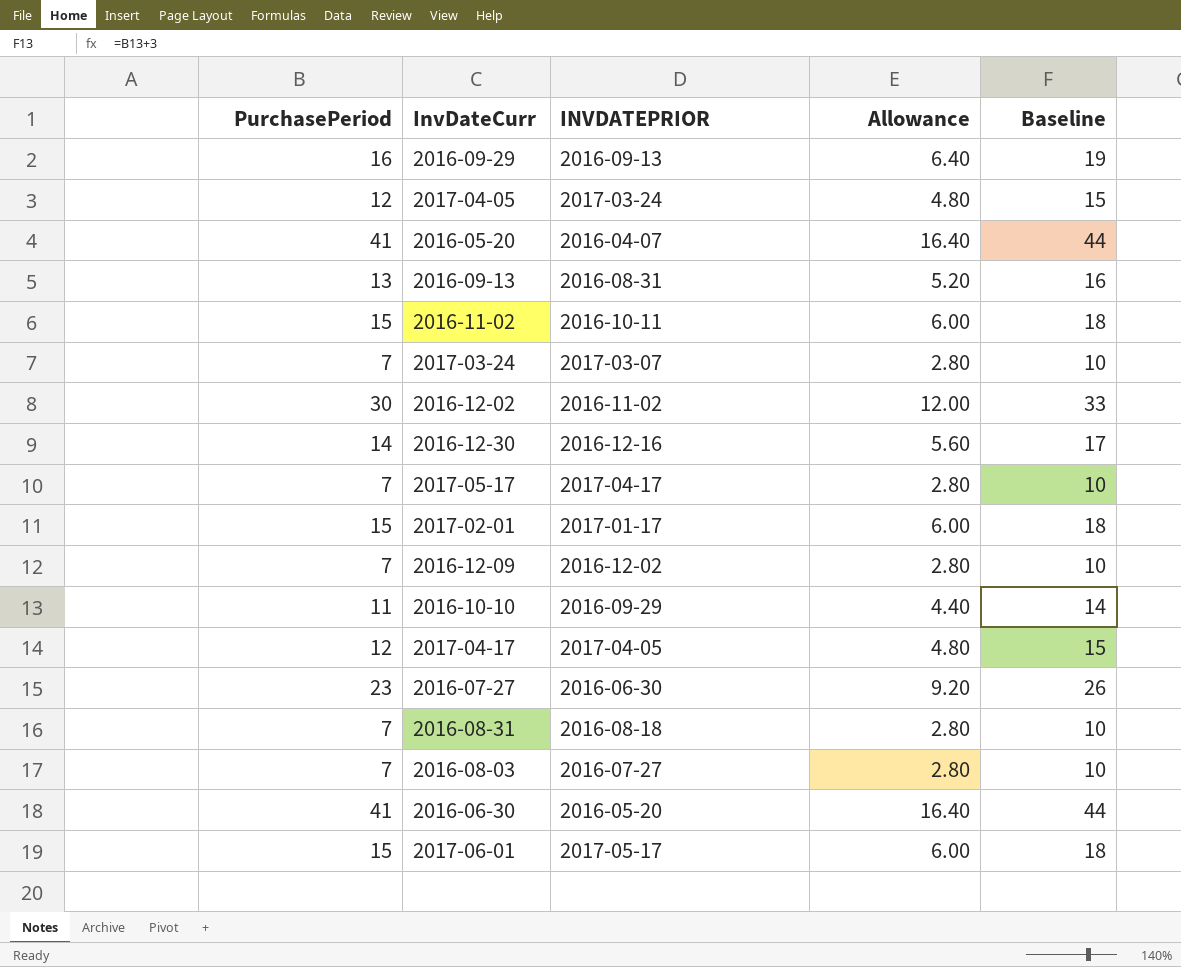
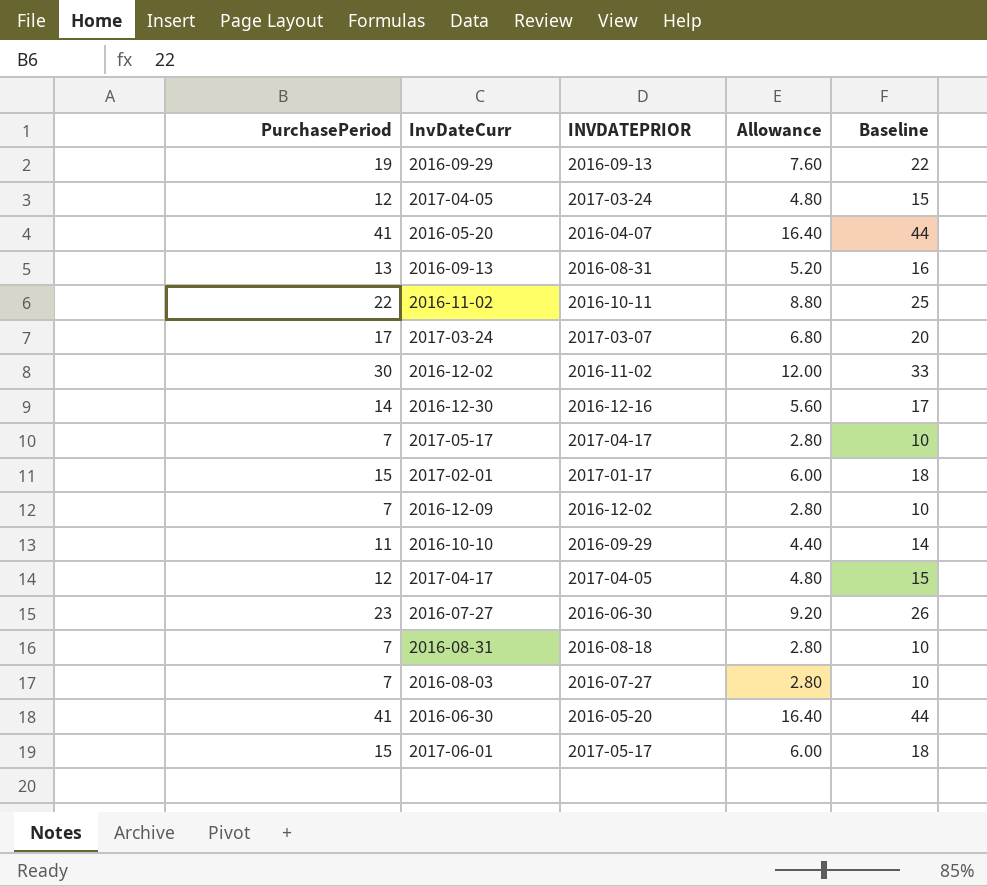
2016-09-29 | PurchasePeriod: 16 -> 19
2016-09-29 | Allowance: 6.40 -> 7.60
2016-09-29 | Baseline: 19 -> 22
2016-11-02 | PurchasePeriod: 15 -> 22
2016-11-02 | Allowance: 6.00 -> 8.80
2016-11-02 | Baseline: 18 -> 25
2017-03-24 | PurchasePeriod: 7 -> 17
2017-03-24 | Allowance: 2.80 -> 6.80
2017-03-24 | Baseline: 10 -> 20

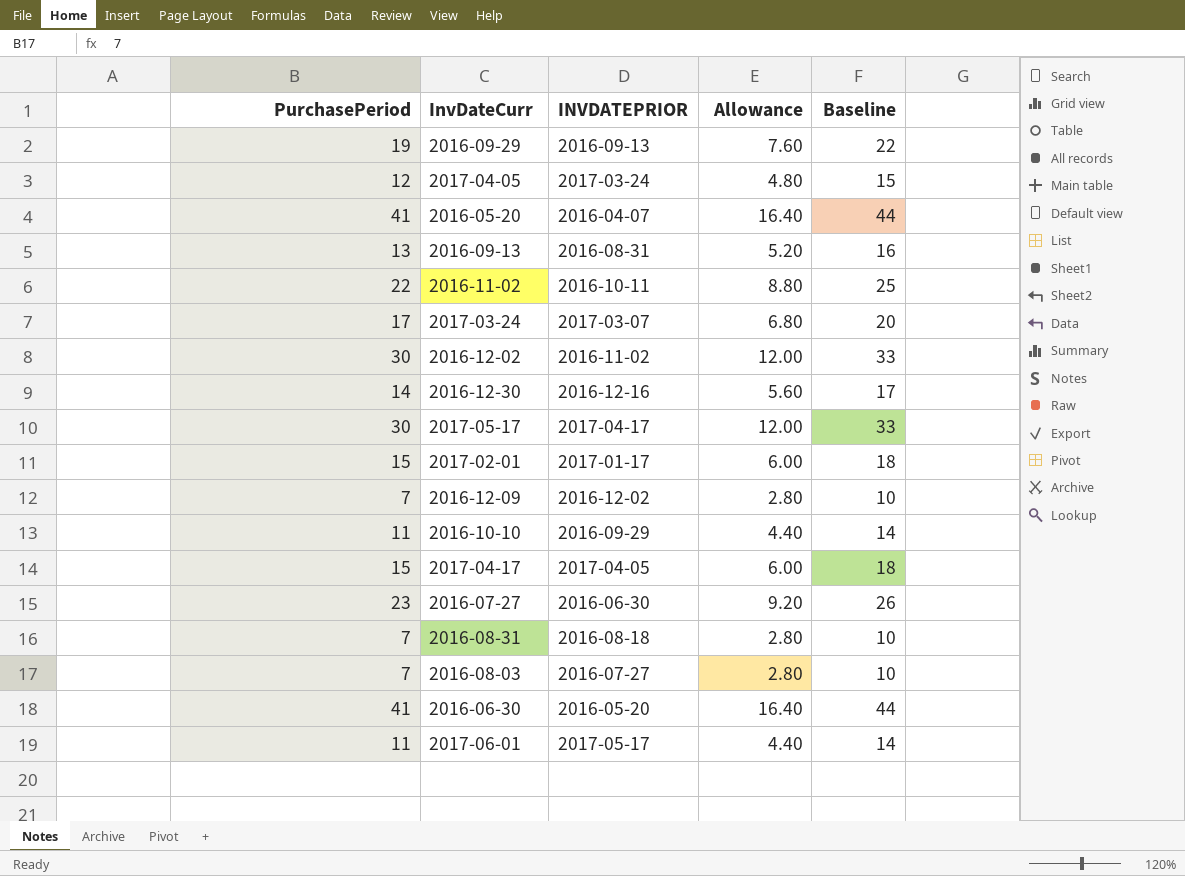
2017-05-17 | PurchasePeriod: 7 -> 30
2017-05-17 | Allowance: 2.80 -> 12.00
2017-05-17 | Baseline: 10 -> 33
2017-04-17 | PurchasePeriod: 12 -> 15
2017-04-17 | Allowance: 4.80 -> 6.00
2017-04-17 | Baseline: 15 -> 18
2017-06-01 | PurchasePeriod: 15 -> 11
2017-06-01 | Allowance: 6.00 -> 4.40
2017-06-01 | Baseline: 18 -> 14

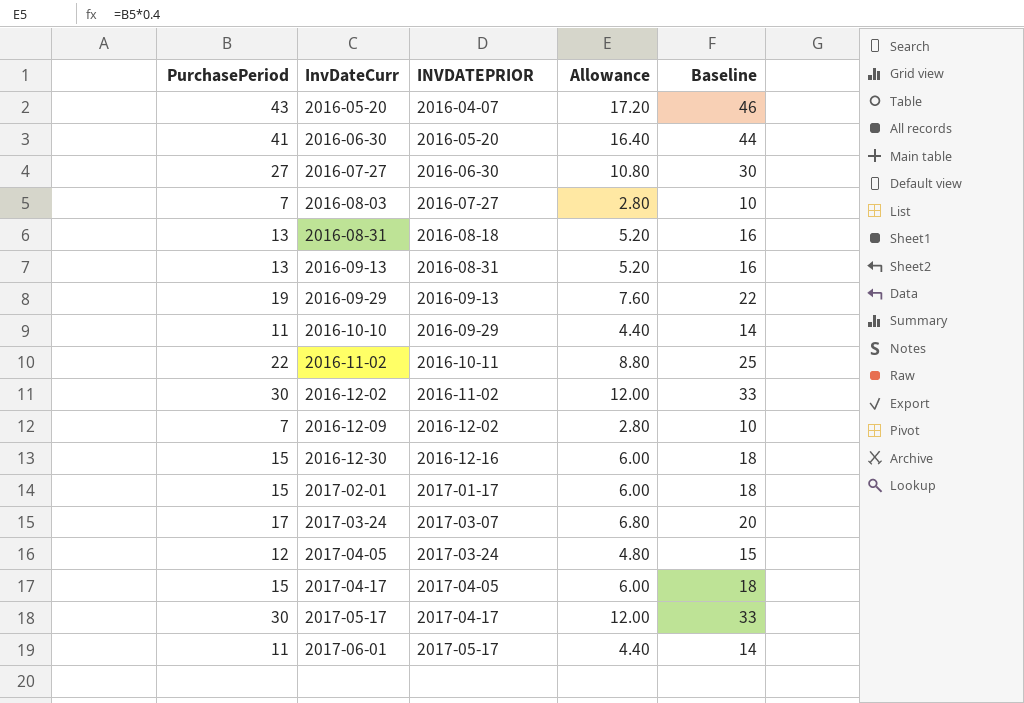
row order: none -> InvDateCurr ascending
2016-05-20 | PurchasePeriod: 41 -> 43
2016-05-20 | Allowance: 16.40 -> 17.20
2016-05-20 | Baseline: 44 -> 46
2016-07-27 | PurchasePeriod: 23 -> 27
2016-07-27 | Allowance: 9.20 -> 10.80
2016-07-27 | Baseline: 26 -> 30
2016-08-31 | PurchasePeriod: 7 -> 13
2016-08-31 | Allowance: 2.80 -> 5.20
2016-08-31 | Baseline: 10 -> 16
2016-12-30 | PurchasePeriod: 14 -> 15
2016-12-30 | Allowance: 5.60 -> 6.00
2016-12-30 | Baseline: 17 -> 18

